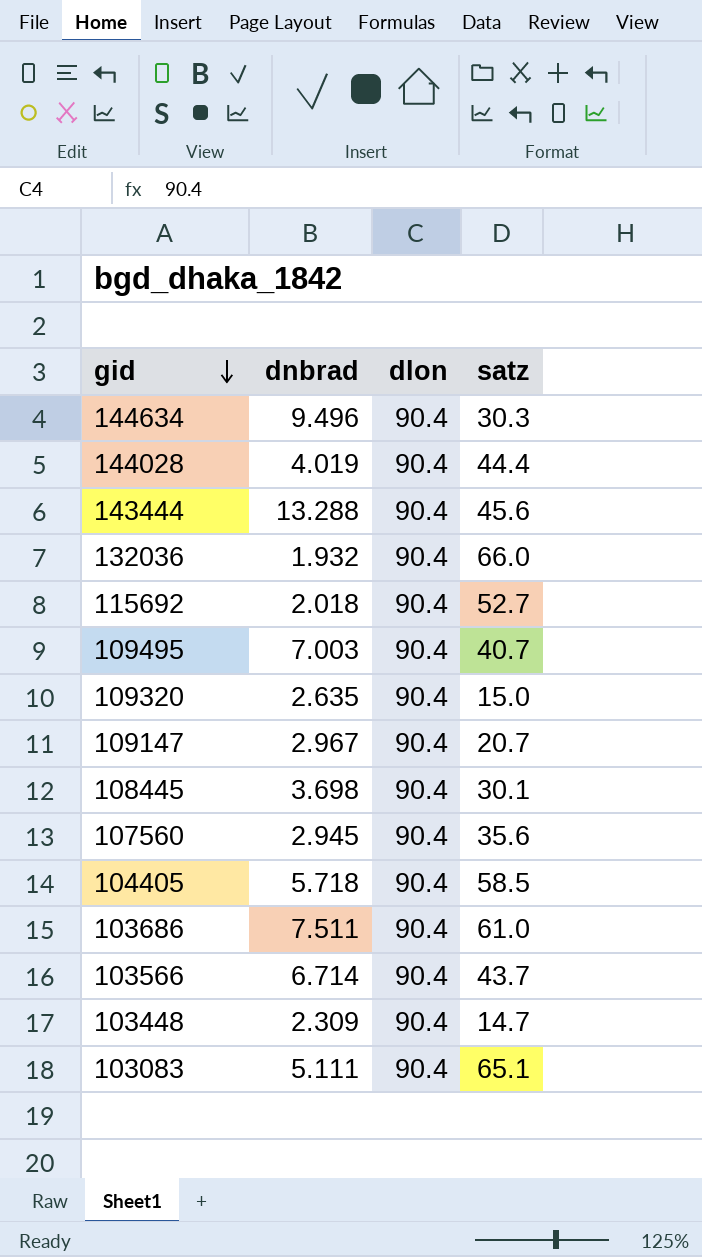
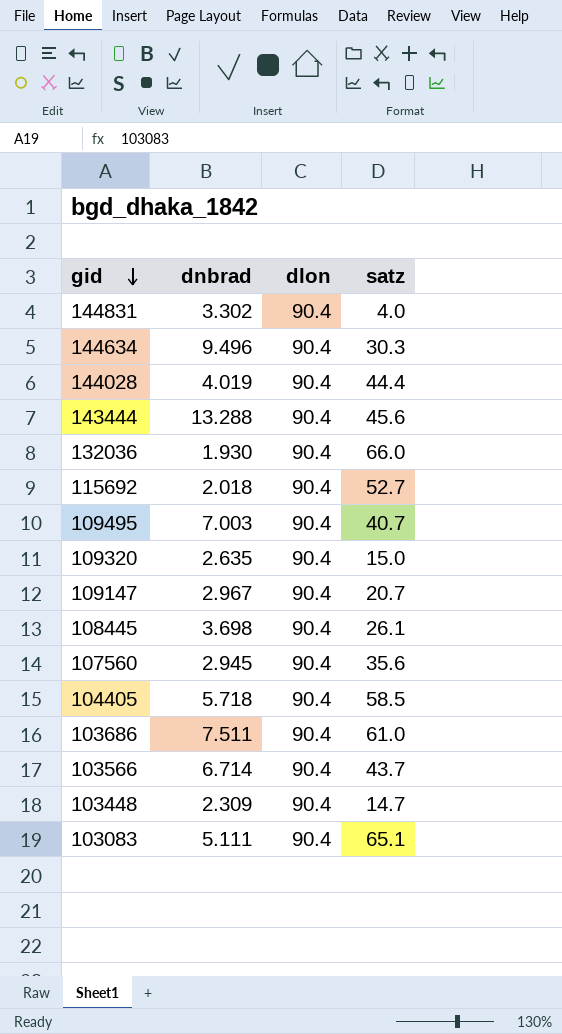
row 144831: none -> 3.302 | 90.4 | 4.0
132036 | dnbrad: 1.932 -> 1.930
108445 | satz: 30.1 -> 26.1

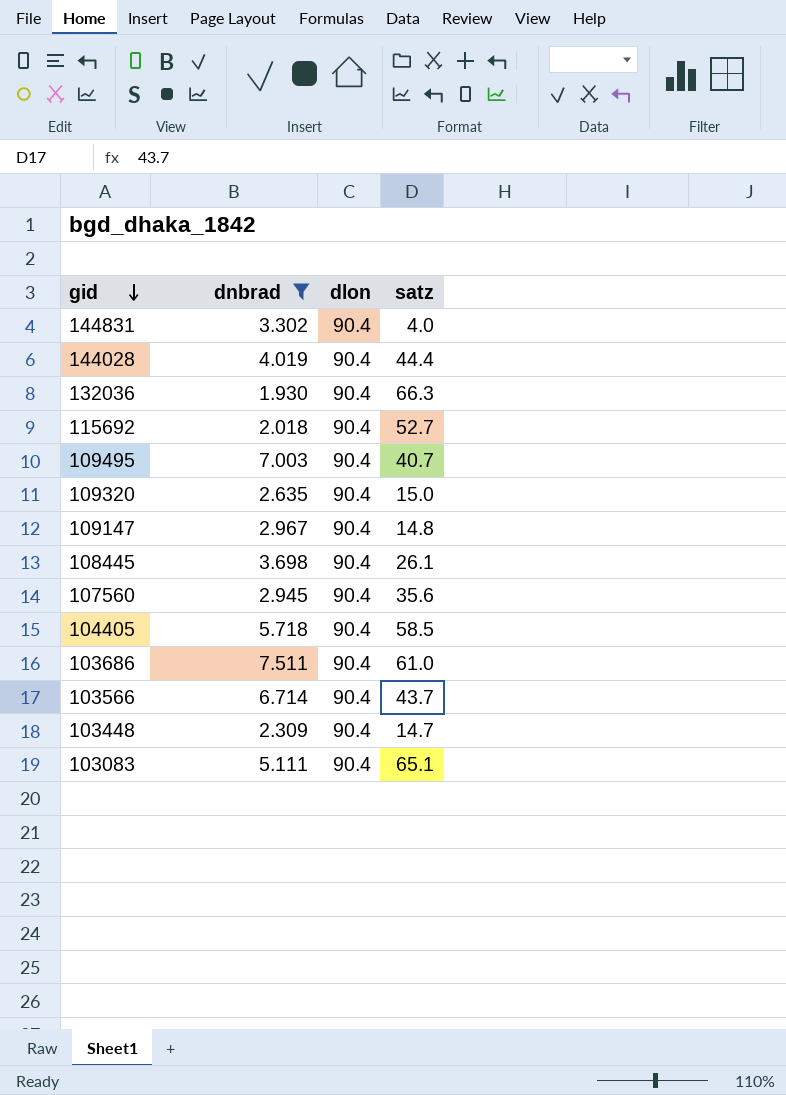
filter: none -> dnbrad <= 7.511
132036 | satz: 66.0 -> 66.3
109147 | satz: 20.7 -> 14.8

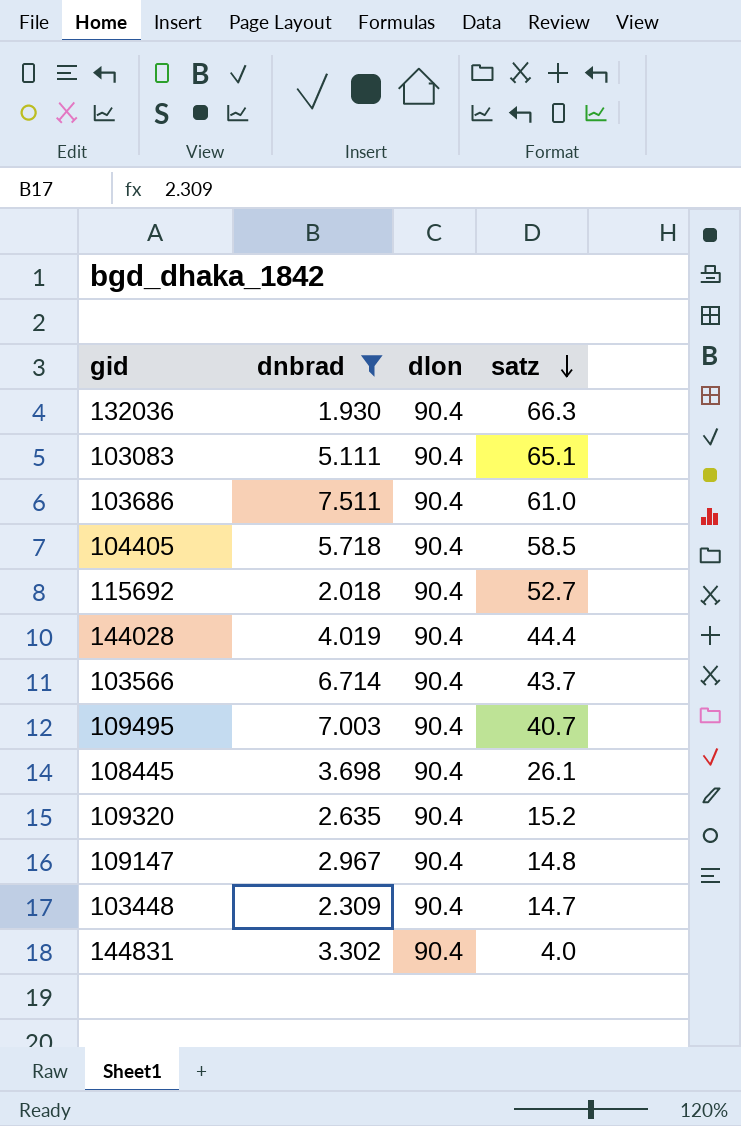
row order: gid descending -> satz descending
row 107560: 2.945 | 90.4 | 35.6 -> none
109320 | satz: 15.0 -> 15.2

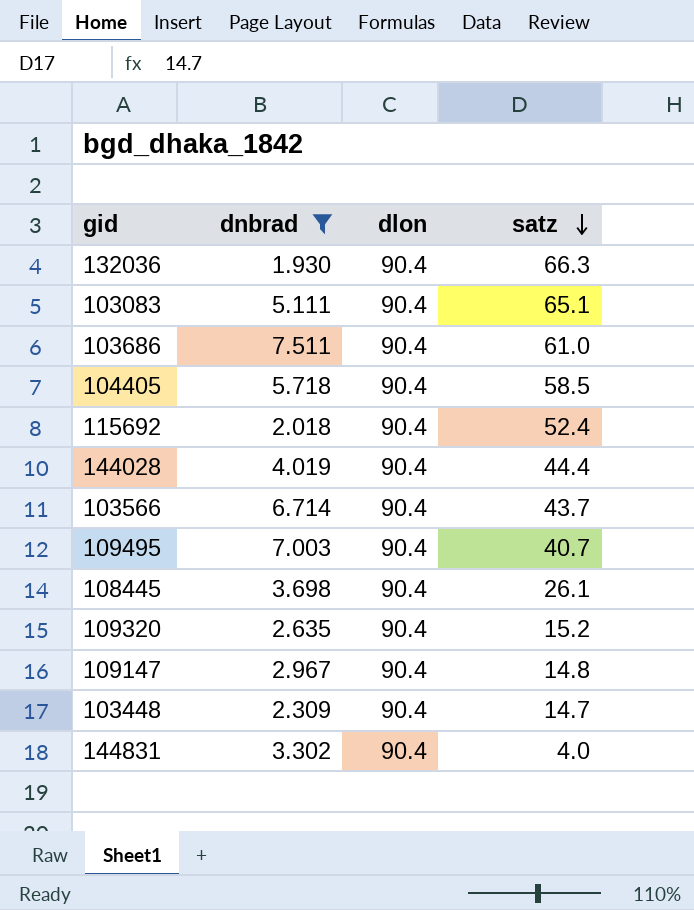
115692 | satz: 52.7 -> 52.4

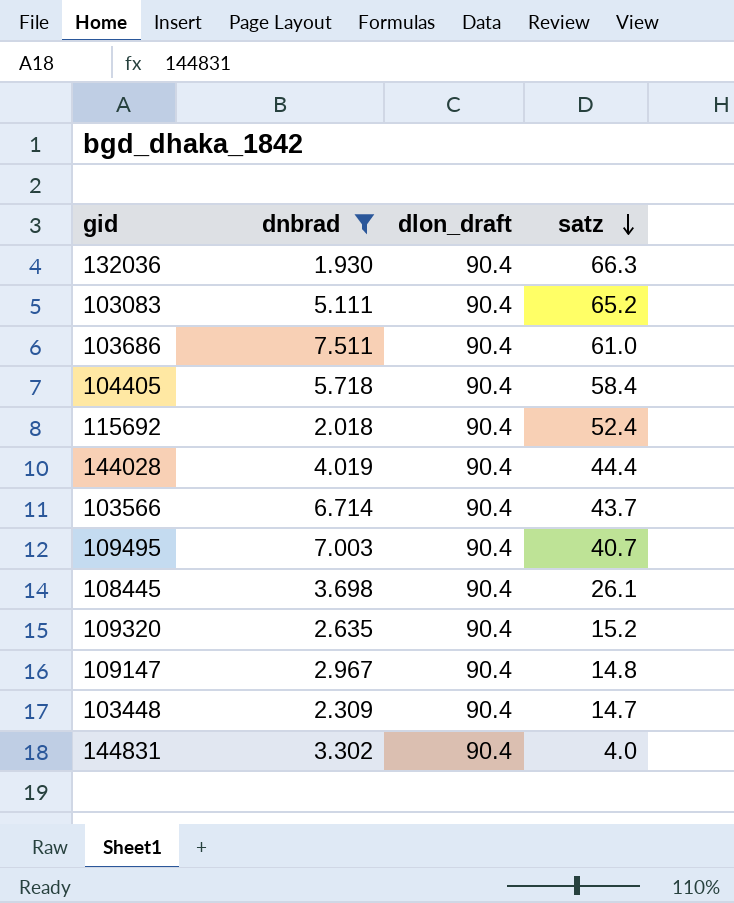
column name: dlon -> dlon_draft
103083 | satz: 65.1 -> 65.2
104405 | satz: 58.5 -> 58.4

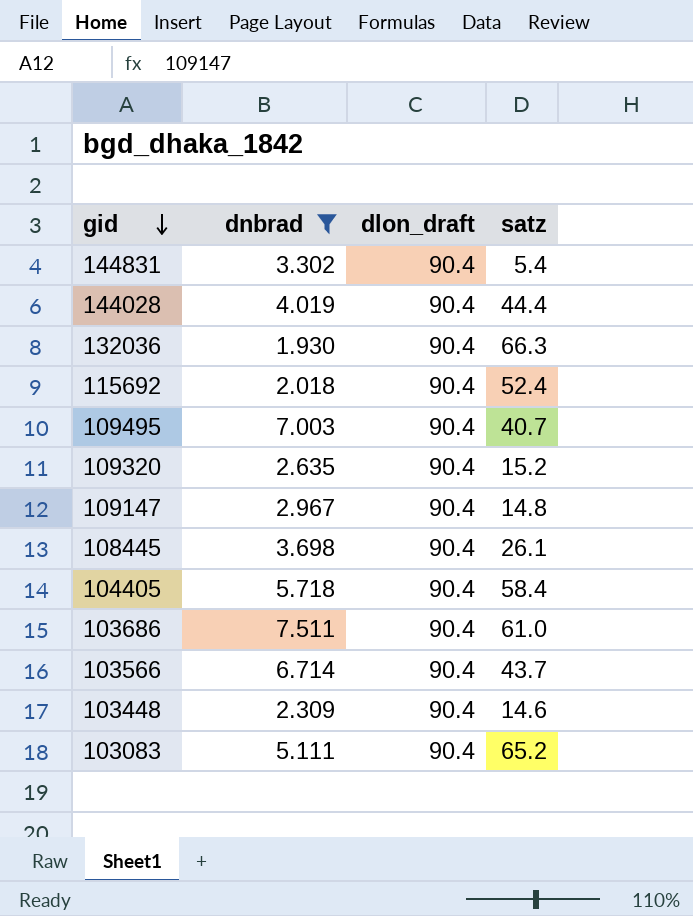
row order: satz descending -> gid descending
144831 | satz: 4.0 -> 5.4
103448 | satz: 14.7 -> 14.6

